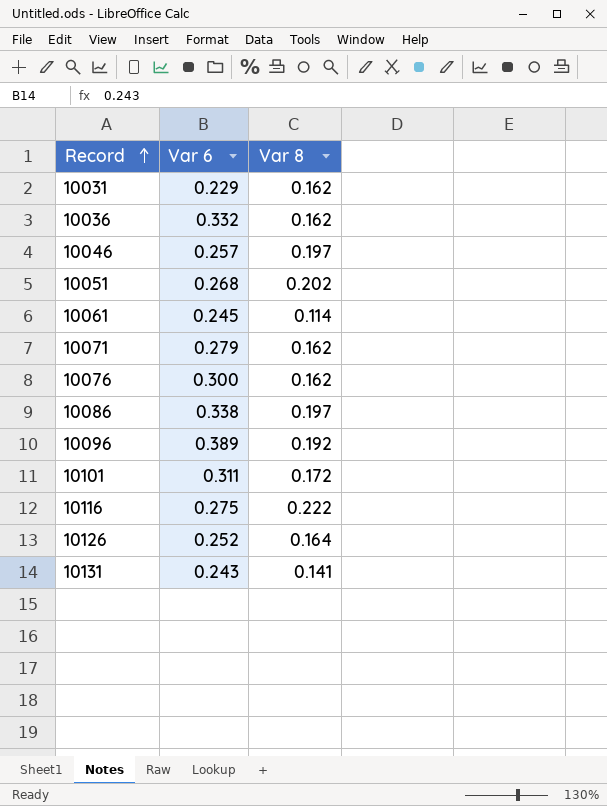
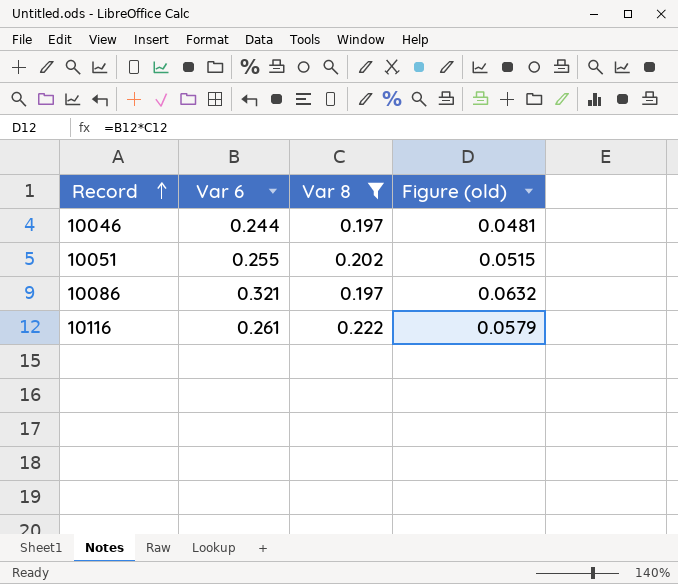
filter: none -> Var 8 >= 0.197
column Figure (old) | formula: none -> [Var 6] * [Var 8]
10046 | Var 6: 0.257 -> 0.244
10051 | Var 6: 0.268 -> 0.255
10086 | Var 6: 0.338 -> 0.321
10116 | Var 6: 0.275 -> 0.261

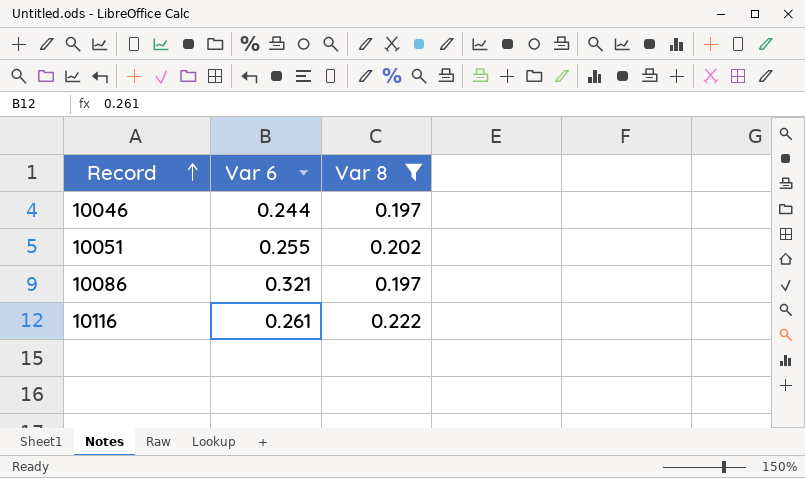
column Figure (old) | formula: [Var 6] * [Var 8] -> none

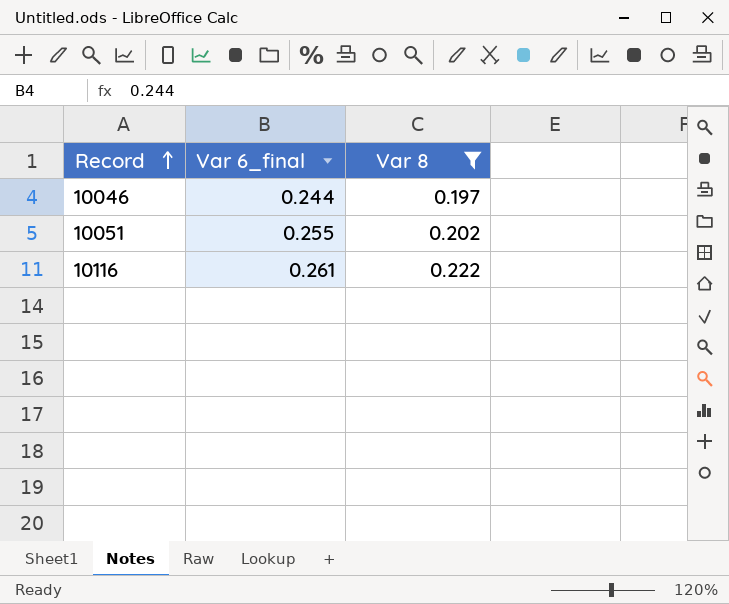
column name: Var 6 -> Var 6_final
row 10086: 0.321 | 0.197 -> none

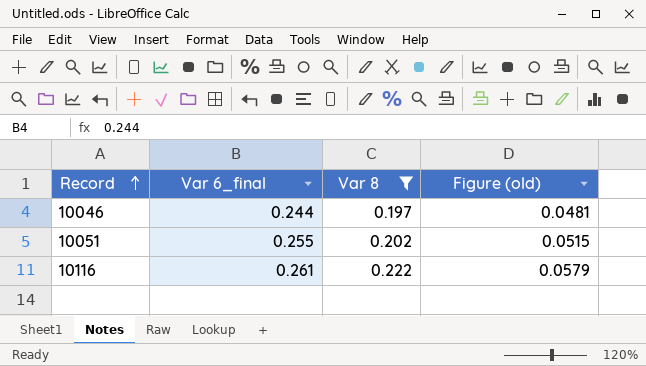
column Figure (old) | formula: none -> [Var 6_final] * [Var 8]

